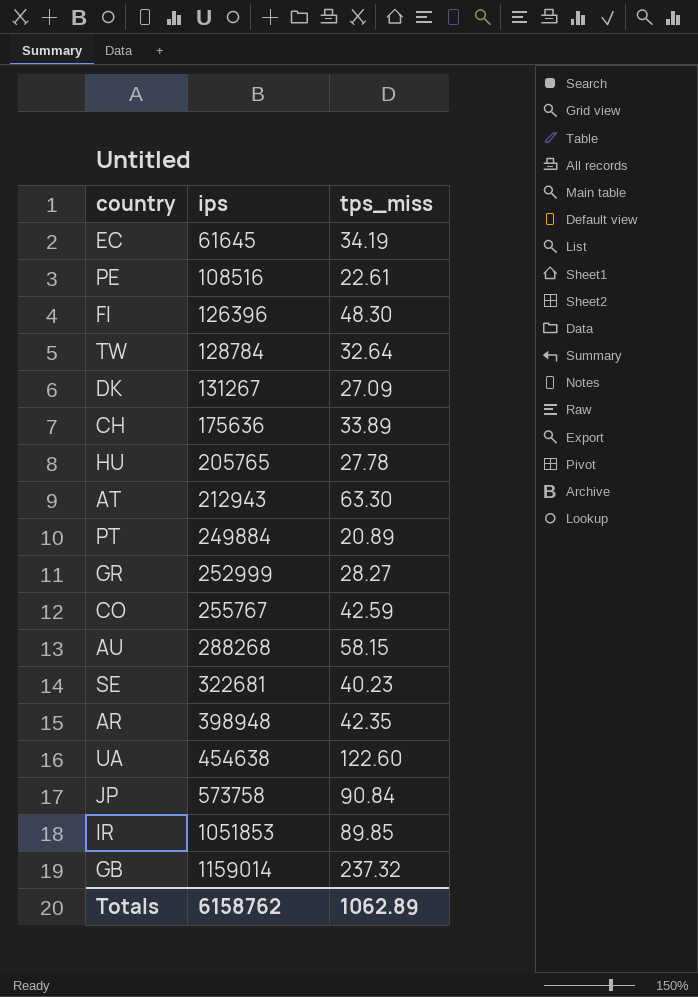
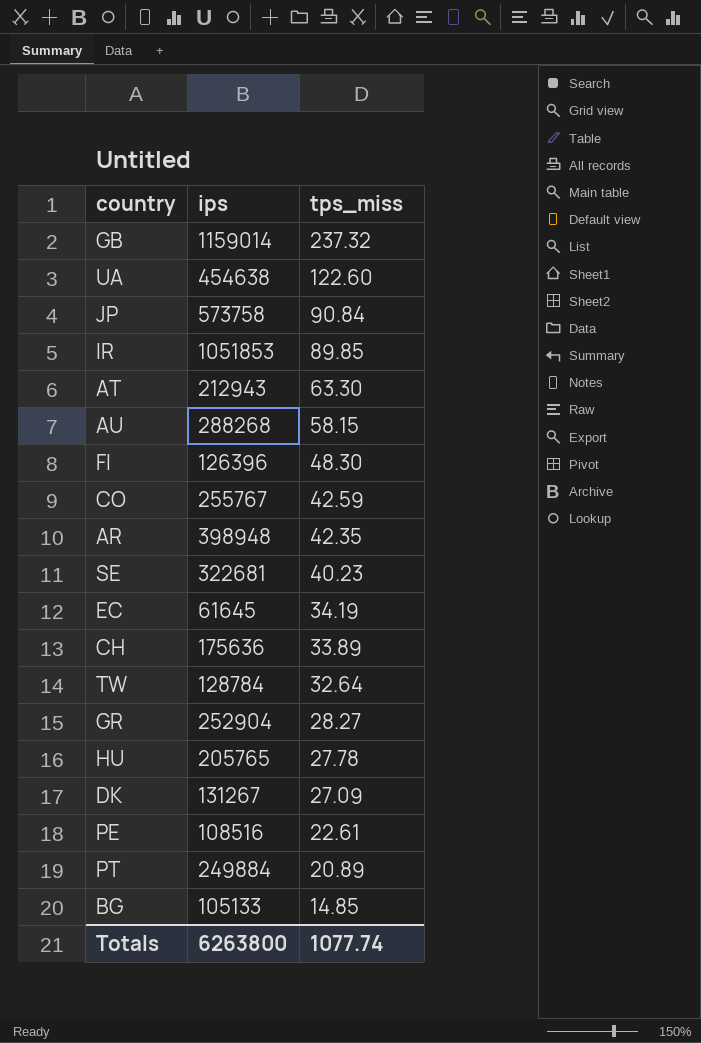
row order: ips ascending -> tps_miss descending
GR | ips: 252999 -> 252904
row BG: none -> 105133 | 14.85
Totals | ips: 6158762 -> 6263800
Totals | tps_miss: 1062.89 -> 1077.74

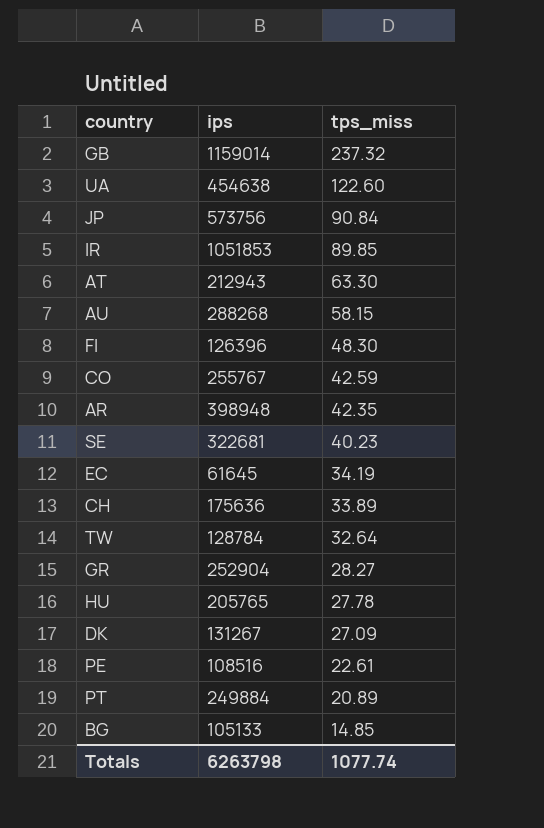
JP | ips: 573758 -> 573756
Totals | ips: 6263800 -> 6263798

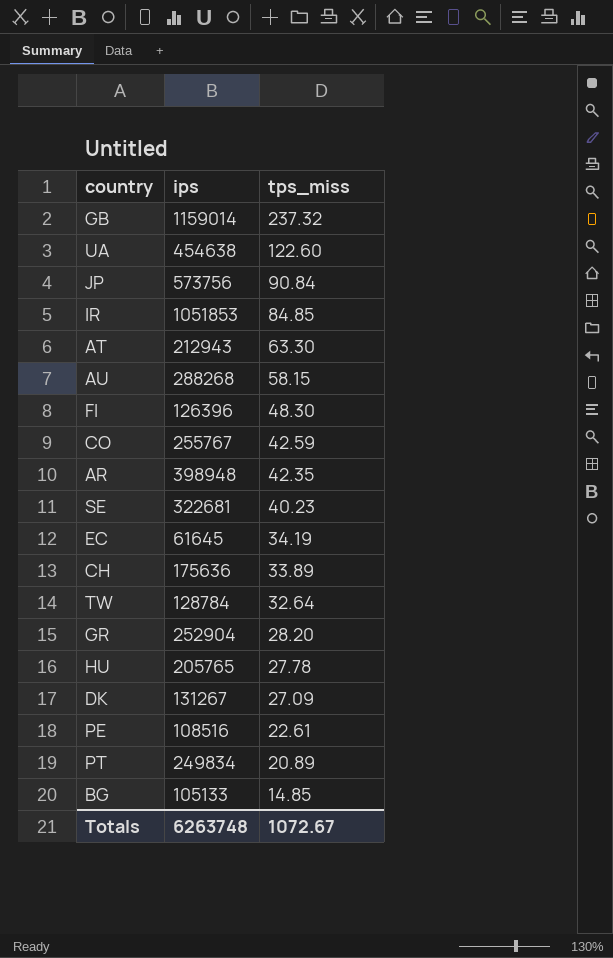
IR | tps_miss: 89.85 -> 84.85
GR | tps_miss: 28.27 -> 28.20
PT | ips: 249884 -> 249834
Totals | ips: 6263798 -> 6263748
Totals | tps_miss: 1077.74 -> 1072.67

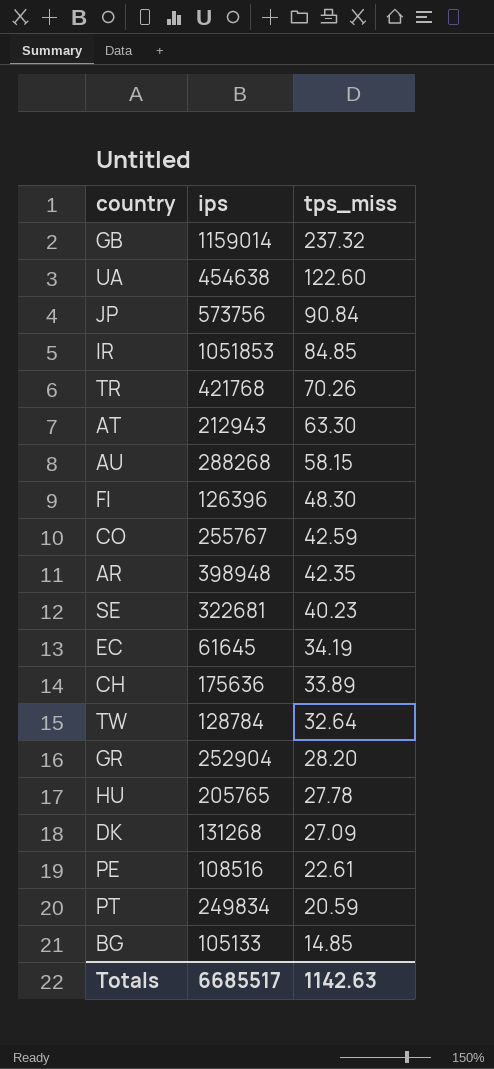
row TR: none -> 421768 | 70.26
DK | ips: 131267 -> 131268
PT | tps_miss: 20.89 -> 20.59
Totals | ips: 6263748 -> 6685517
Totals | tps_miss: 1072.67 -> 1142.63

